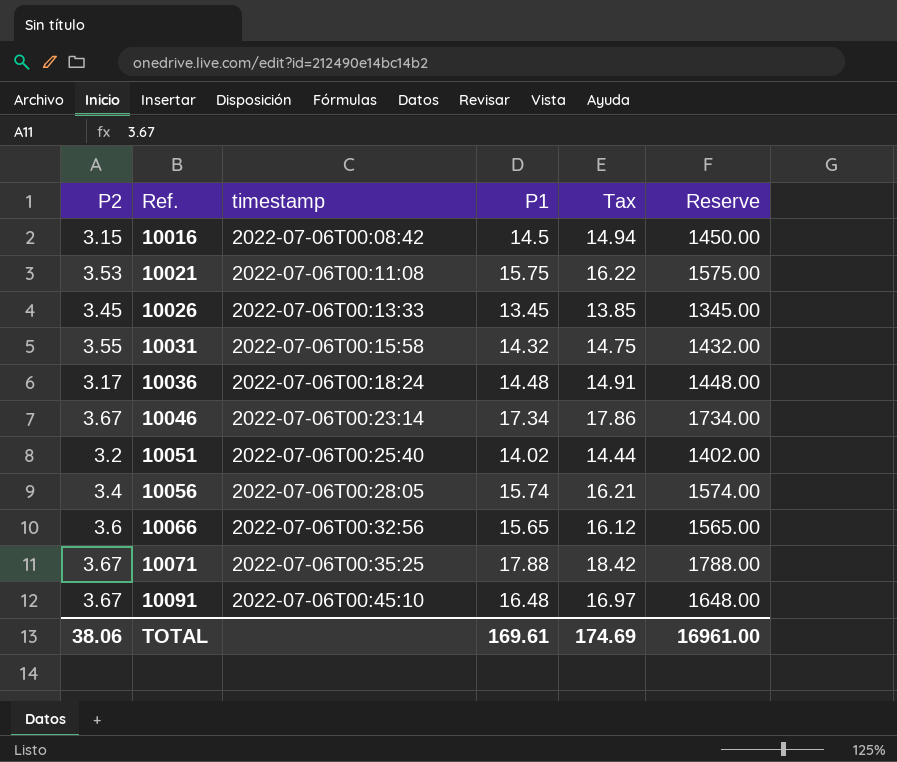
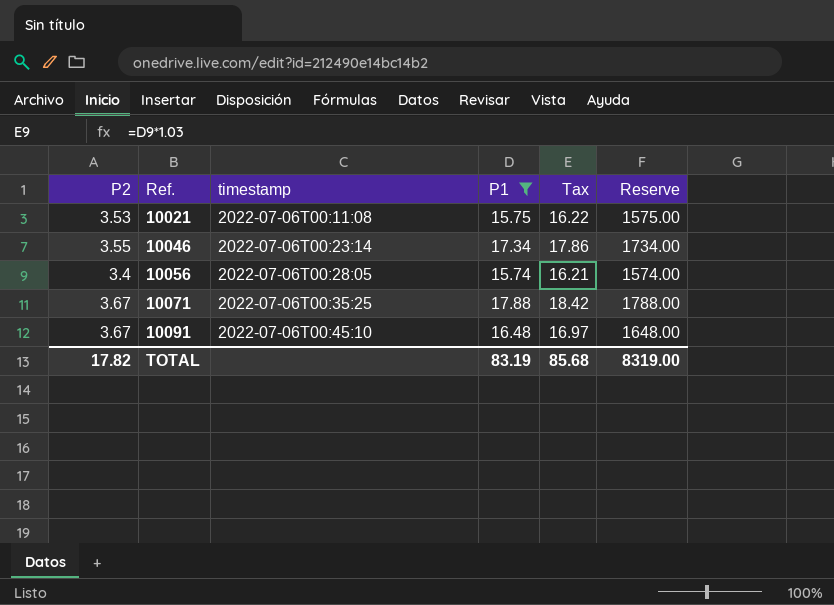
filter: none -> P1 >= 15.74
10046 | P2: 3.67 -> 3.55
TOTAL | P2: 38.06 -> 17.82
TOTAL | P1: 169.61 -> 83.19
TOTAL | Tax: 174.69 -> 85.68
TOTAL | Reserve: 16961.00 -> 8319.00

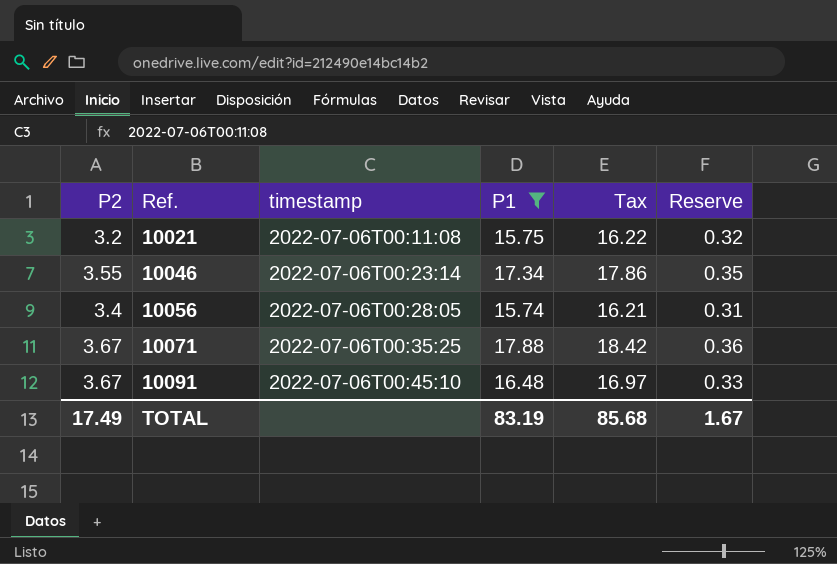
column Reserve | formula: [P1] * 100 -> [P1] * 0.02
10021 | P2: 3.53 -> 3.2
TOTAL | P2: 17.82 -> 17.49
TOTAL | Reserve: 8319.00 -> 1.67

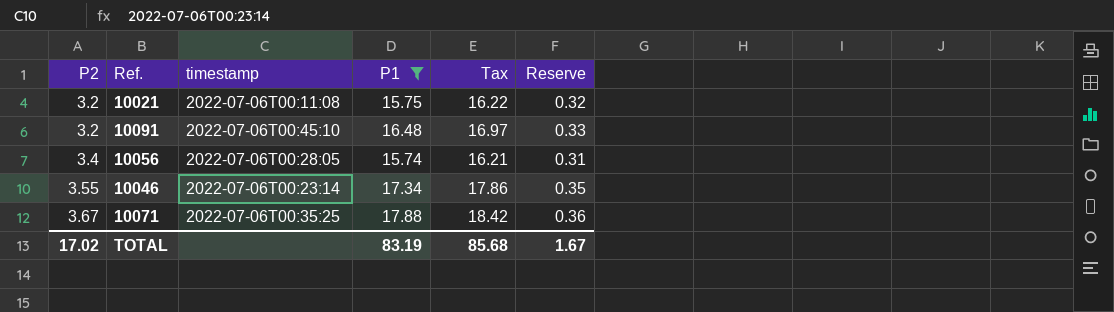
row order: Ref. ascending -> P2 ascending
10091 | P2: 3.67 -> 3.2
TOTAL | P2: 17.49 -> 17.02

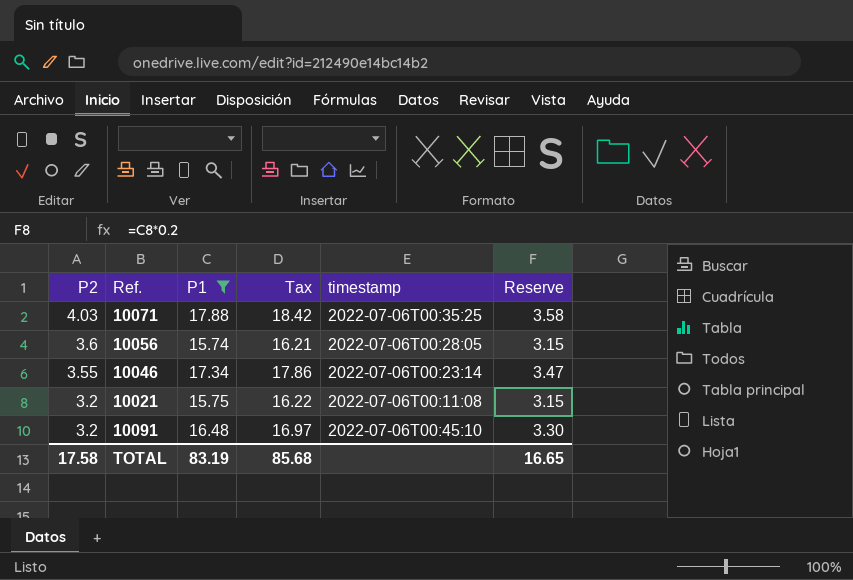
row order: P2 ascending -> P2 descending
column timestamp | position: 3 -> 5
column Reserve | formula: [P1] * 0.02 -> [P1] * 0.2
10071 | P2: 3.67 -> 4.03
10056 | P2: 3.4 -> 3.6
TOTAL | P2: 17.02 -> 17.58
TOTAL | Reserve: 1.67 -> 16.65

